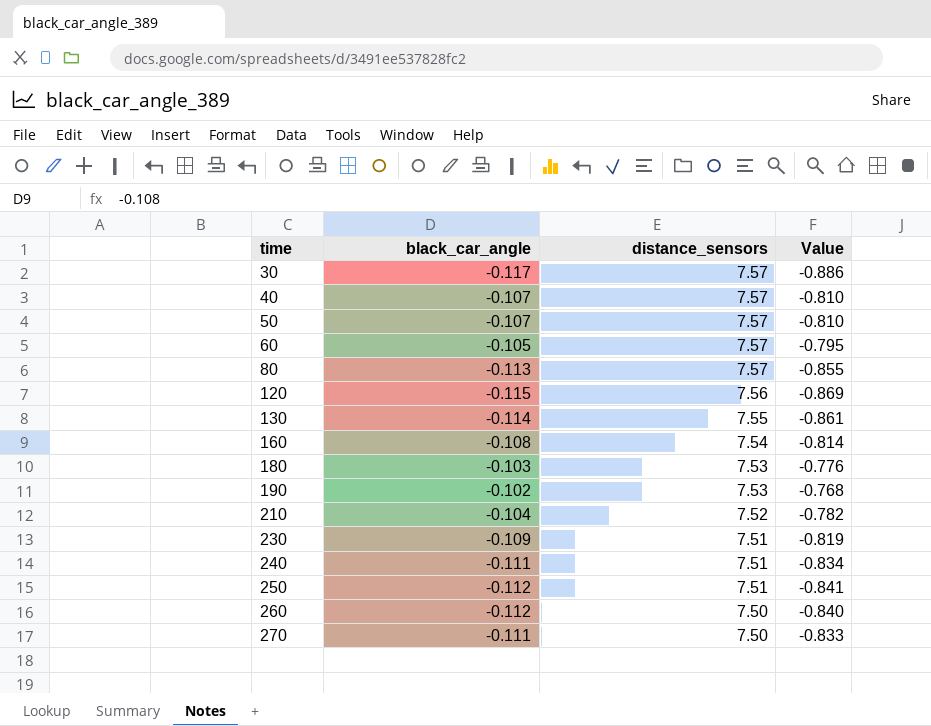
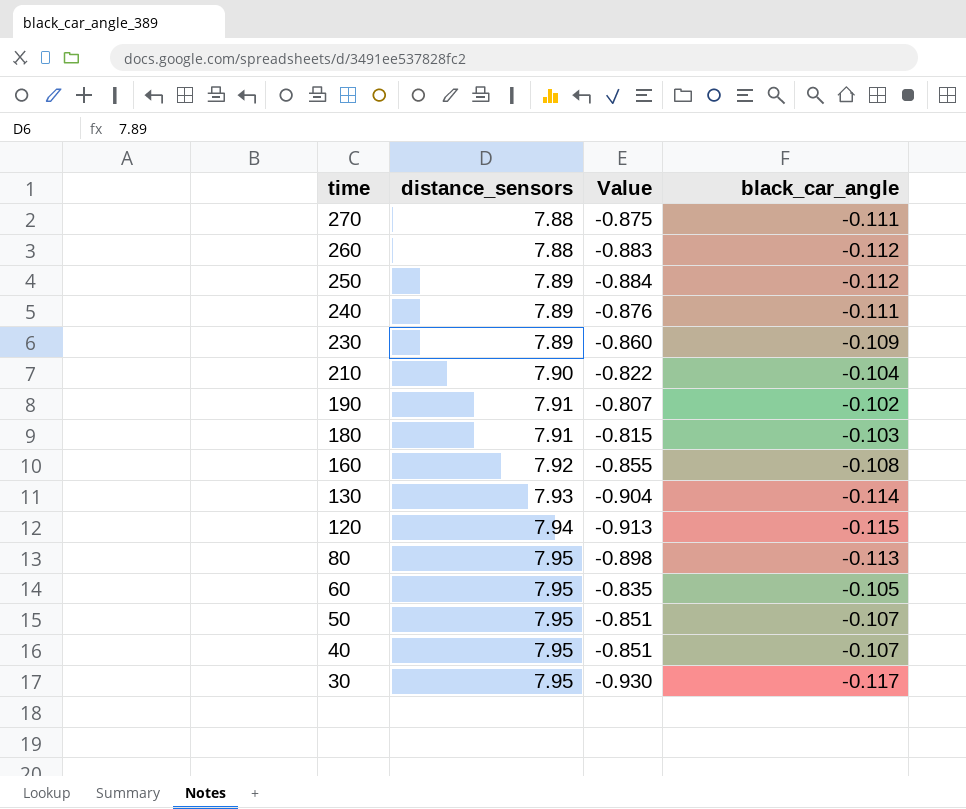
row order: time ascending -> time descending
column black_car_angle | position: 2 -> 4
270 | distance_sensors: 7.50 -> 7.88
270 | Value: -0.833 -> -0.875
260 | distance_sensors: 7.50 -> 7.88
260 | Value: -0.840 -> -0.883
250 | distance_sensors: 7.51 -> 7.89
250 | Value: -0.841 -> -0.884
240 | distance_sensors: 7.51 -> 7.89
240 | Value: -0.834 -> -0.876
230 | distance_sensors: 7.51 -> 7.89
230 | Value: -0.819 -> -0.860
210 | distance_sensors: 7.52 -> 7.90
210 | Value: -0.782 -> -0.822
190 | distance_sensors: 7.53 -> 7.91
190 | Value: -0.768 -> -0.807
180 | distance_sensors: 7.53 -> 7.91
180 | Value: -0.776 -> -0.815
160 | distance_sensors: 7.54 -> 7.92
160 | Value: -0.814 -> -0.855
130 | distance_sensors: 7.55 -> 7.93
130 | Value: -0.861 -> -0.904
120 | distance_sensors: 7.56 -> 7.94
120 | Value: -0.869 -> -0.913
80 | distance_sensors: 7.57 -> 7.95
80 | Value: -0.855 -> -0.898
60 | distance_sensors: 7.57 -> 7.95
60 | Value: -0.795 -> -0.835
50 | distance_sensors: 7.57 -> 7.95
50 | Value: -0.810 -> -0.851
40 | distance_sensors: 7.57 -> 7.95
40 | Value: -0.810 -> -0.851
30 | distance_sensors: 7.57 -> 7.95
30 | Value: -0.886 -> -0.930

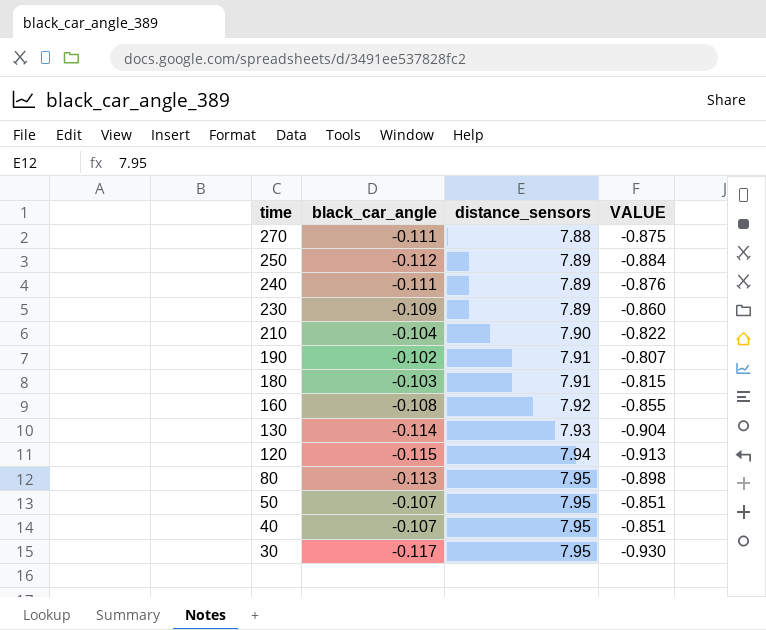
column black_car_angle | position: 4 -> 2
column name: Value -> VALUE
row 260: 7.88 | -0.883 | -0.112 -> none
row 60: 7.95 | -0.835 | -0.105 -> none

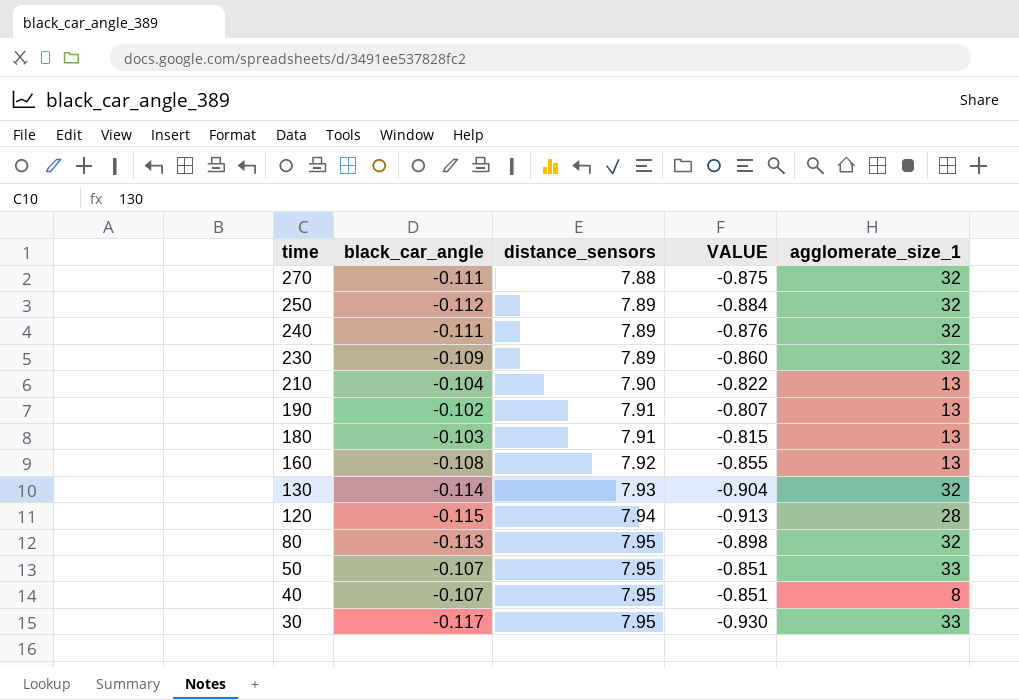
column agglomerate_size_1 | position: none -> 5

